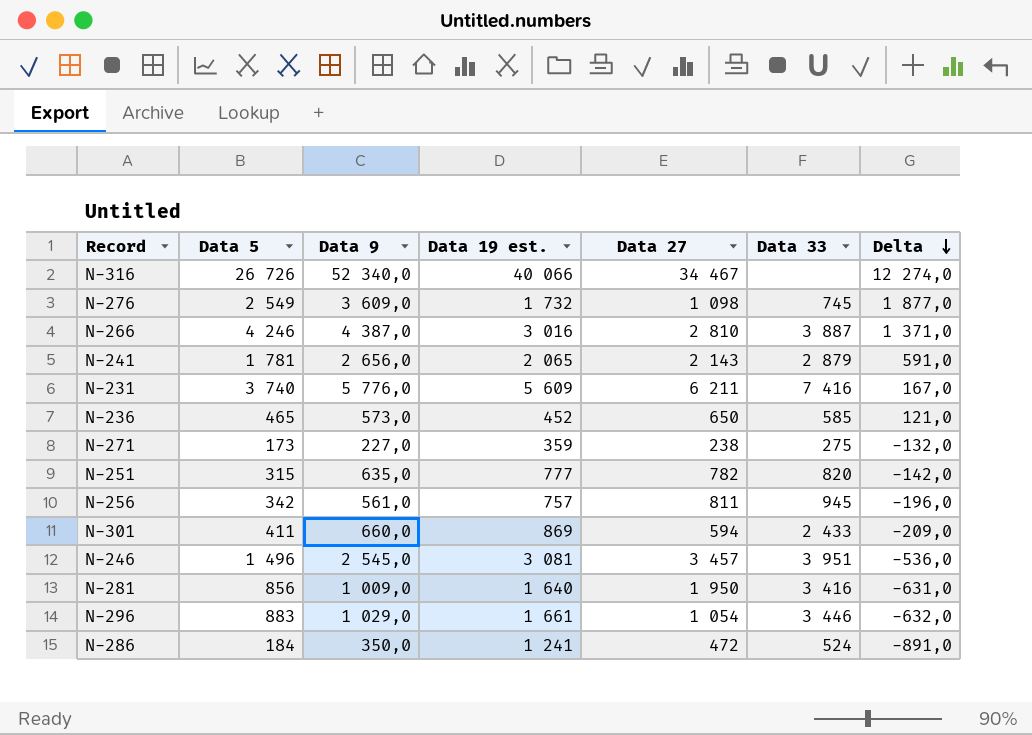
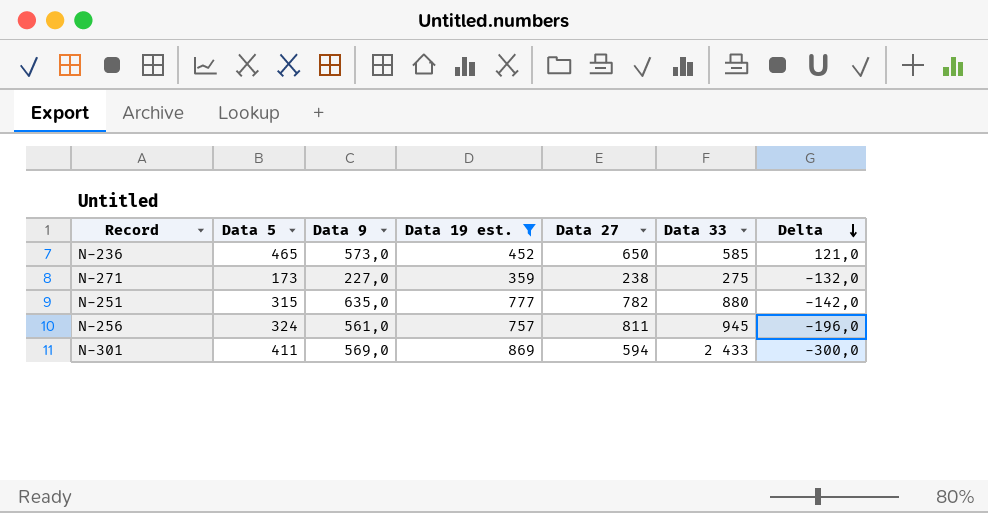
filter: none -> Data 19 est. <= 869
N-251 | Data 33: 820 -> 880
N-256 | Data 5: 342 -> 324
N-301 | Data 9: 660,0 -> 569,0
N-301 | Delta: -209,0 -> -300,0

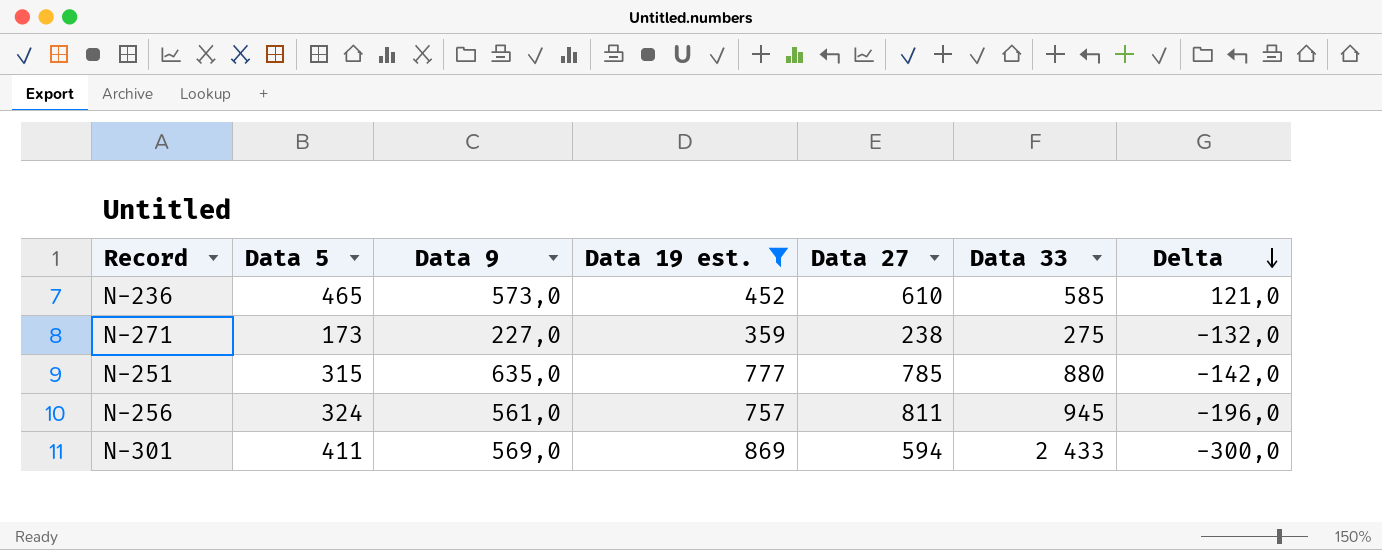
N-236 | Data 27: 650 -> 610
N-251 | Data 27: 782 -> 785

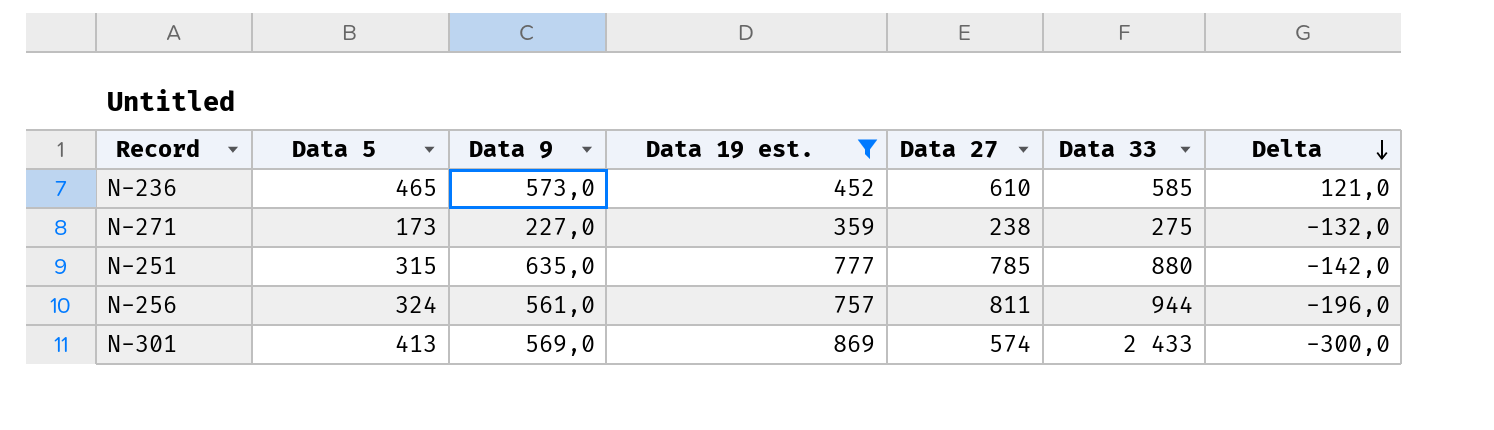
N-256 | Data 33: 945 -> 944
N-301 | Data 5: 411 -> 413
N-301 | Data 27: 594 -> 574

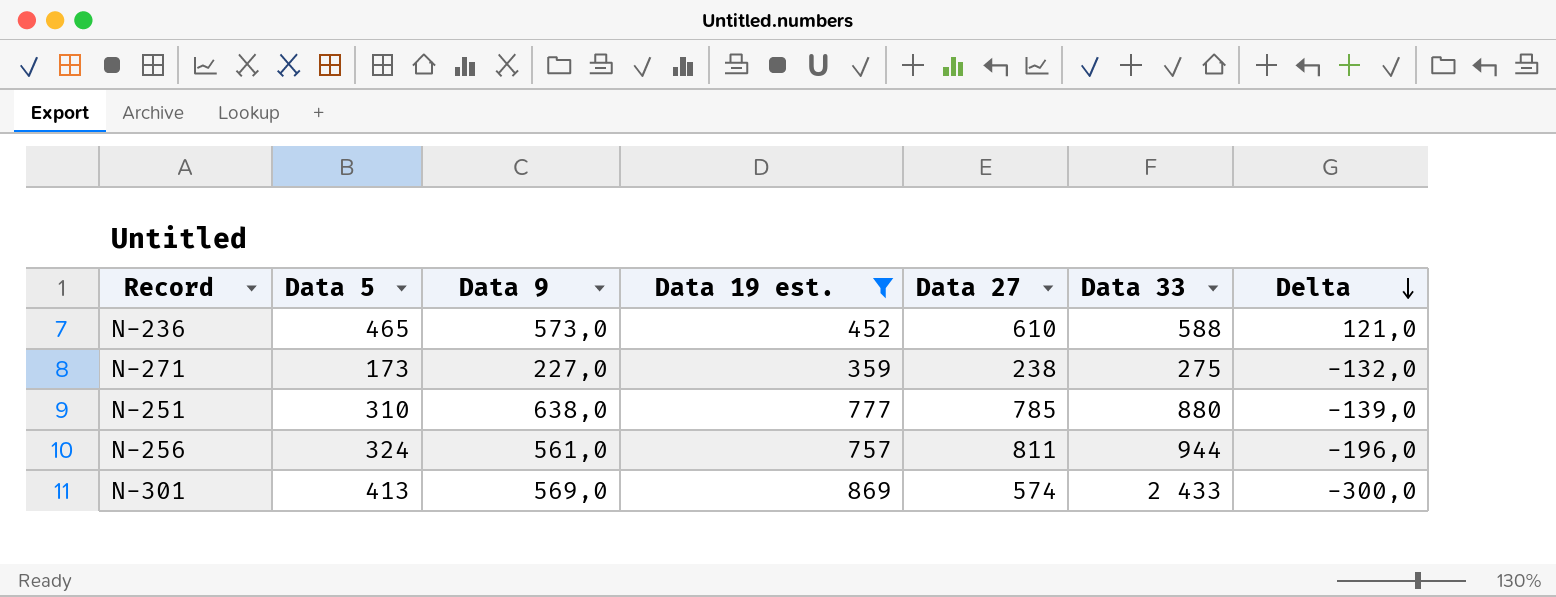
N-236 | Data 33: 585 -> 588
N-251 | Data 5: 315 -> 310
N-251 | Data 9: 635,0 -> 638,0
N-251 | Delta: -142,0 -> -139,0

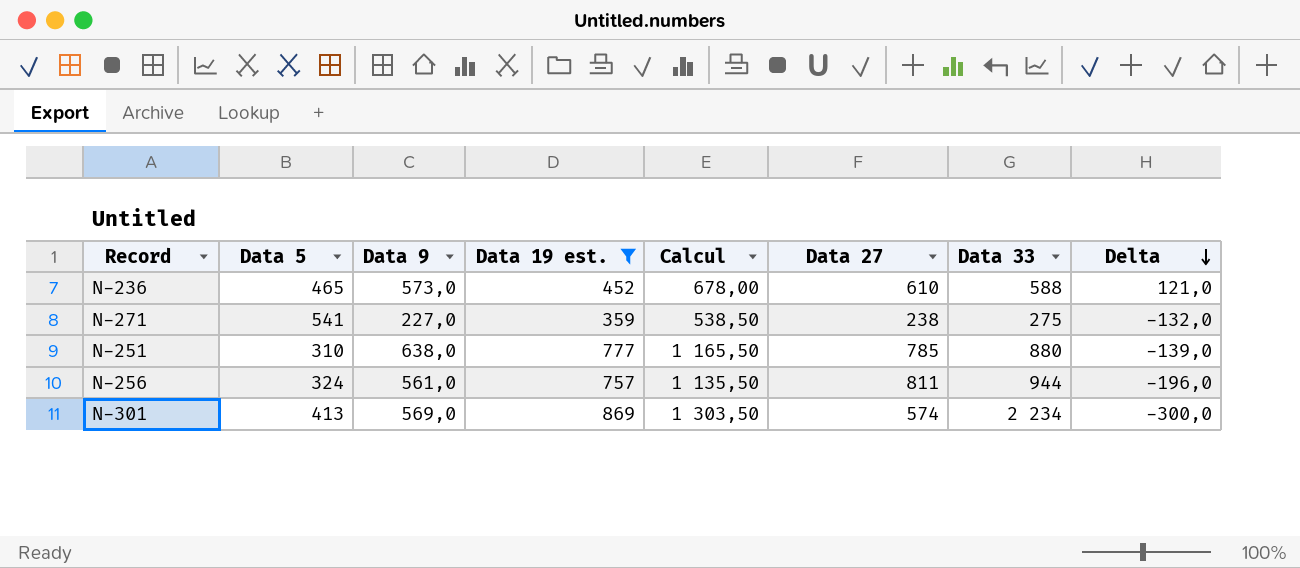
column Calcul | formula: none -> [Data 19 est.] * 1,5
N-271 | Data 5: 173 -> 541
N-301 | Data 33: 2 433 -> 2 234

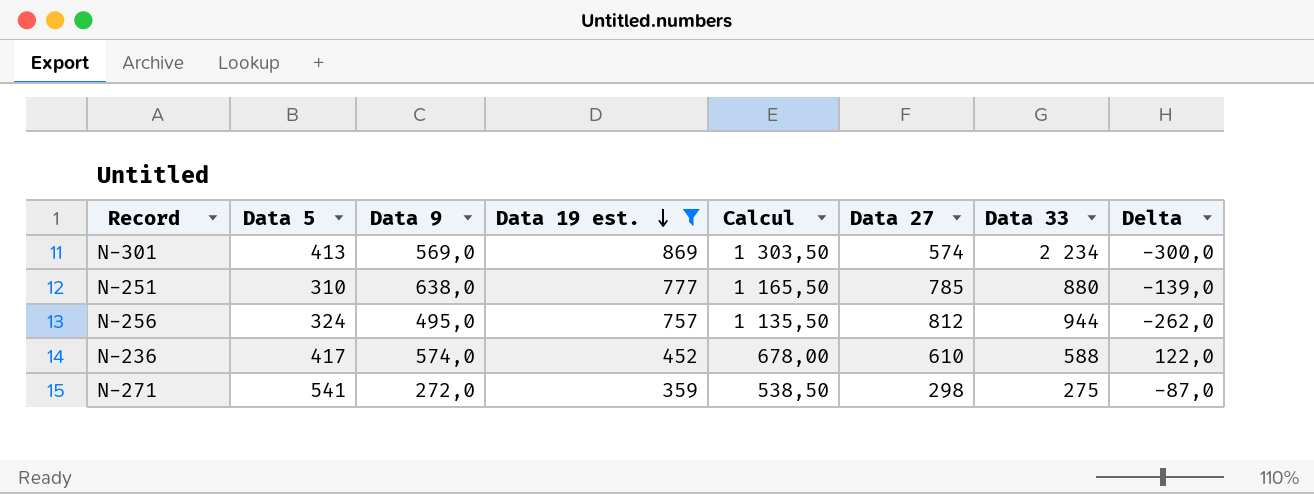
row order: Delta descending -> Data 19 est. descending
N-256 | Data 9: 561,0 -> 495,0
N-256 | Data 27: 811 -> 812
N-256 | Delta: -196,0 -> -262,0
N-236 | Data 5: 465 -> 417
N-236 | Data 9: 573,0 -> 574,0
N-236 | Delta: 121,0 -> 122,0
N-271 | Data 9: 227,0 -> 272,0
N-271 | Data 27: 238 -> 298
N-271 | Delta: -132,0 -> -87,0

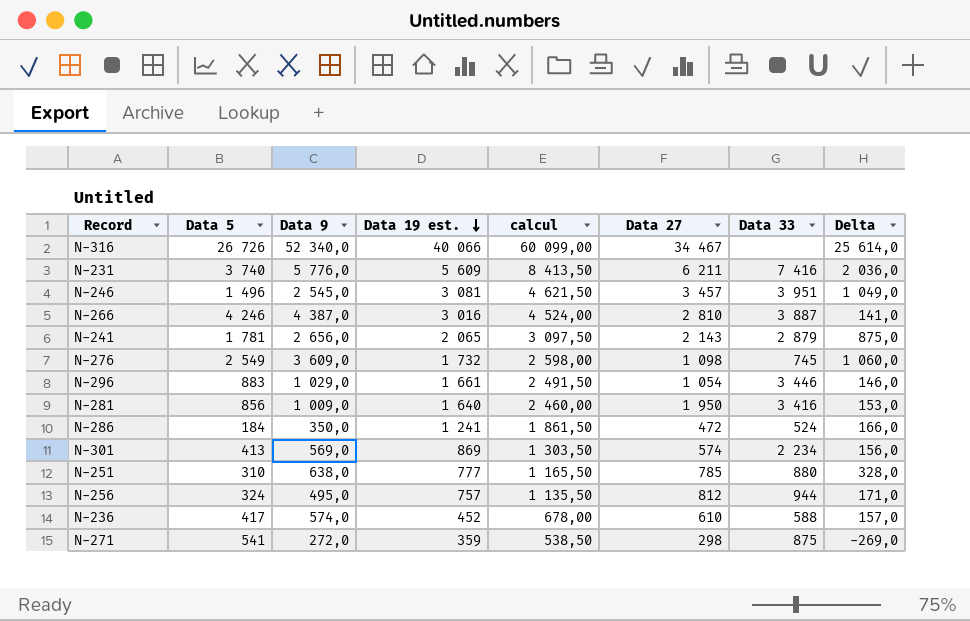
filter: Data 19 est. <= 869 -> none
column name: Calcul -> calcul
column Delta | formula: [Data 9] - [Data 19 est.] -> [Data 9] - [Data 5]
N-271 | Data 33: 275 -> 875

